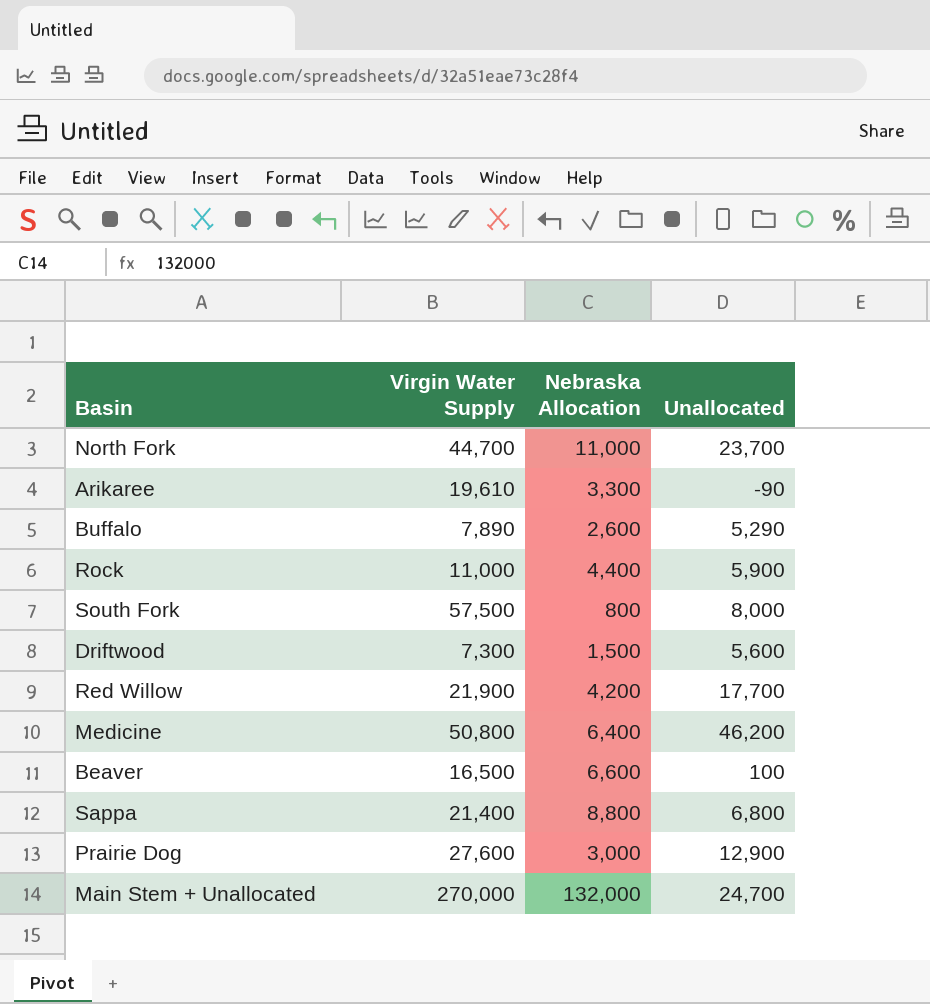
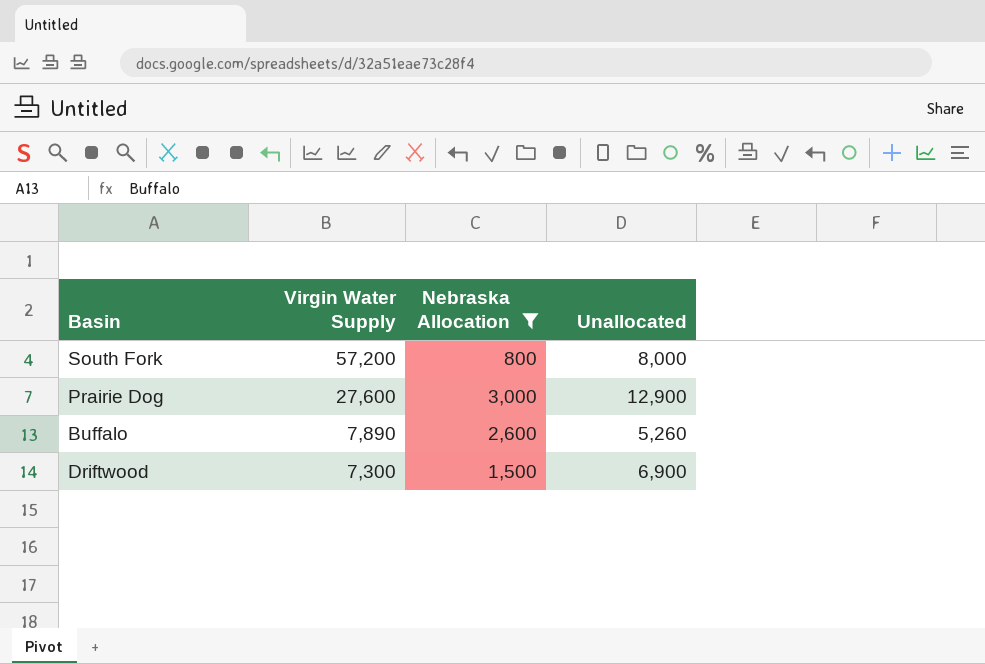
filter: none -> Nebraska Allocation <= 3,000
row order: none -> Virgin Water Supply descending
South Fork | Virgin Water Supply: 57,500 -> 57,200
Buffalo | Unallocated: 5,290 -> 5,260
Driftwood | Unallocated: 5,600 -> 6,900

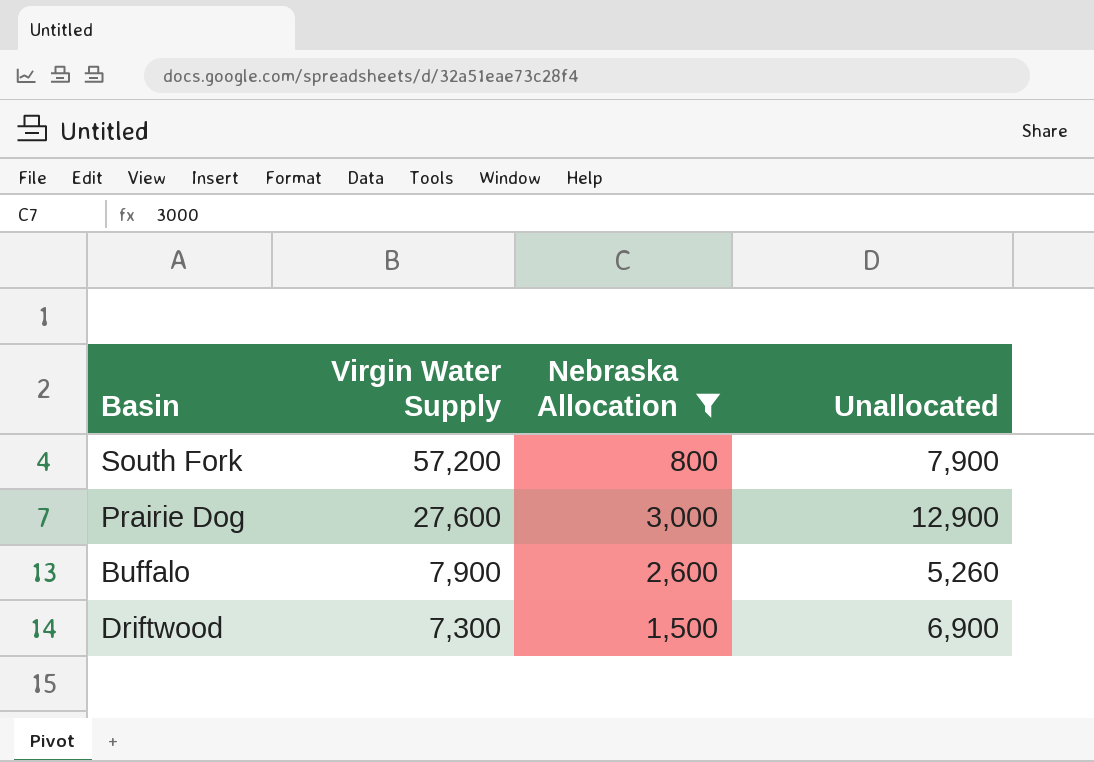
South Fork | Unallocated: 8,000 -> 7,900
Buffalo | Virgin Water Supply: 7,890 -> 7,900

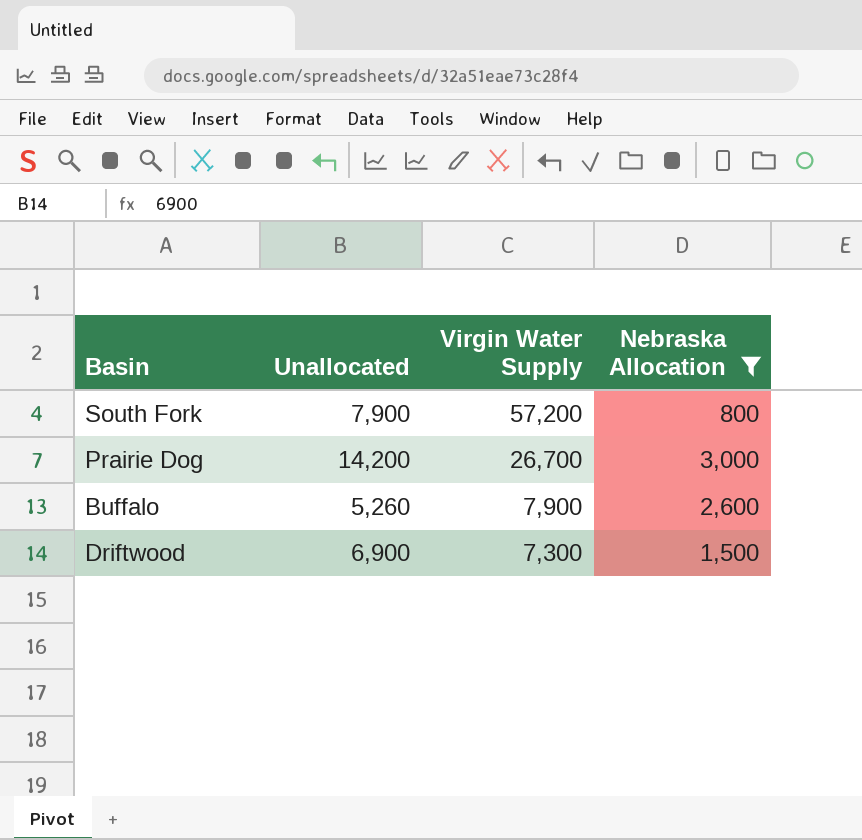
column Unallocated | position: 4 -> 2
Prairie Dog | Unallocated: 12,900 -> 14,200
Prairie Dog | Virgin Water Supply: 27,600 -> 26,700

